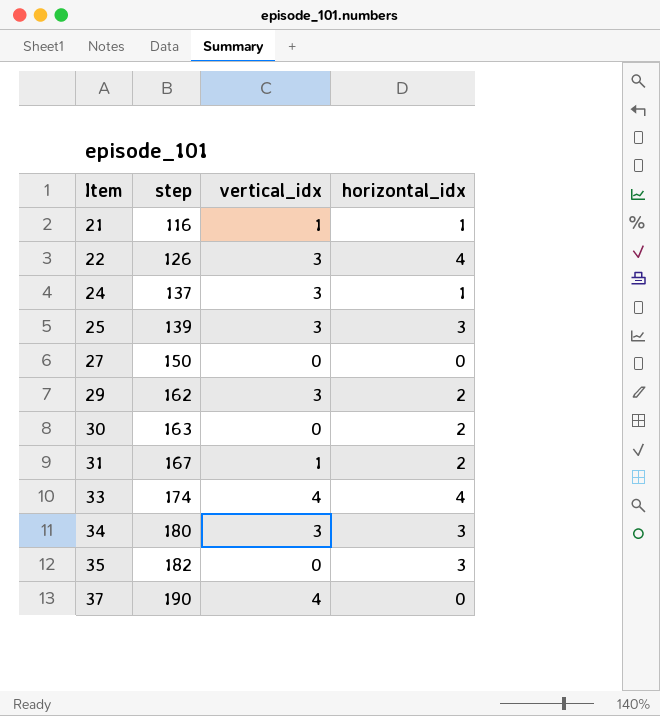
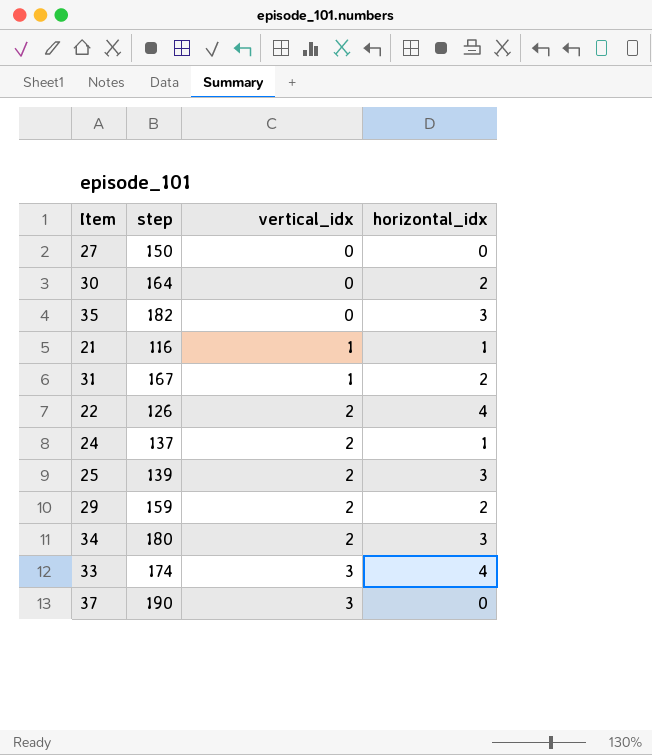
row order: Item ascending -> vertical_idx ascending
30 | step: 163 -> 164
22 | vertical_idx: 3 -> 2
24 | vertical_idx: 3 -> 2
25 | vertical_idx: 3 -> 2
29 | step: 162 -> 159
29 | vertical_idx: 3 -> 2
34 | vertical_idx: 3 -> 2
33 | vertical_idx: 4 -> 3
37 | vertical_idx: 4 -> 3

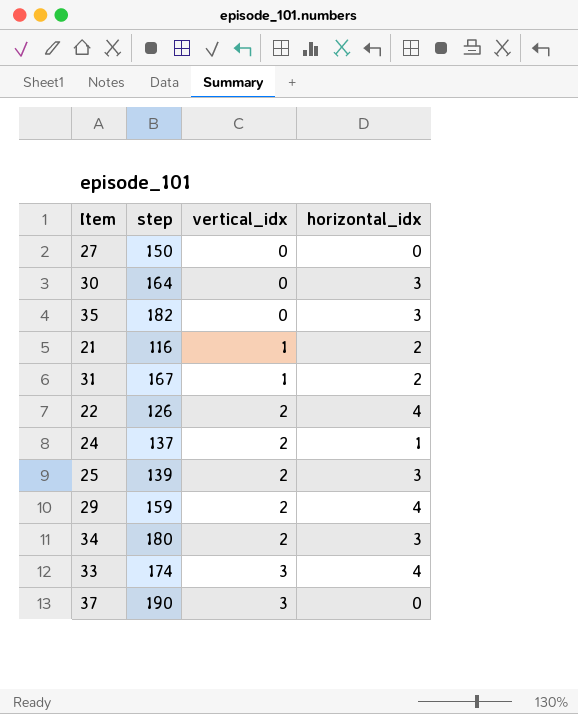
30 | horizontal_idx: 2 -> 3
21 | horizontal_idx: 1 -> 2
29 | horizontal_idx: 2 -> 4

